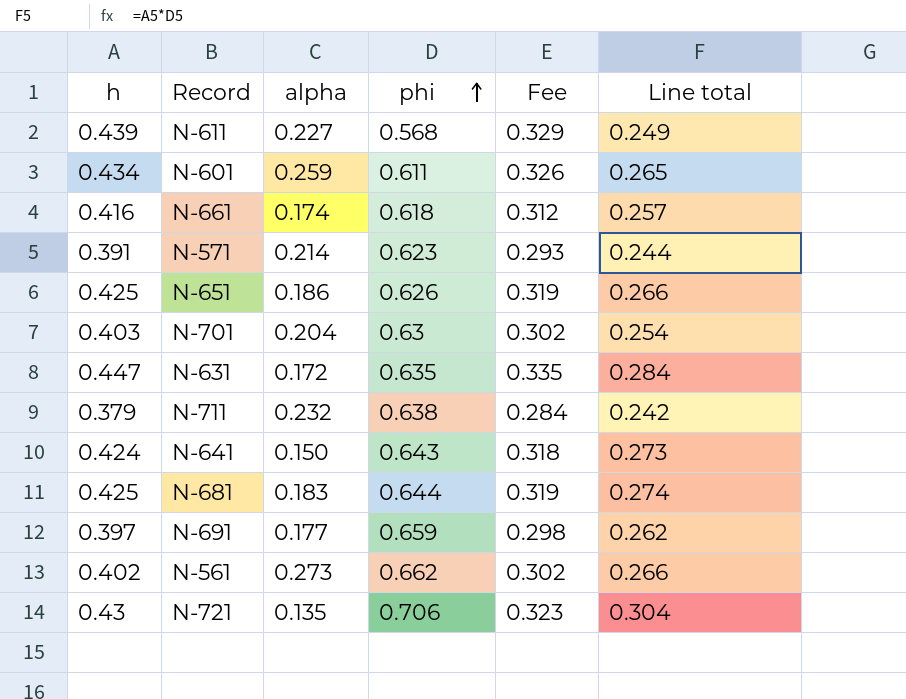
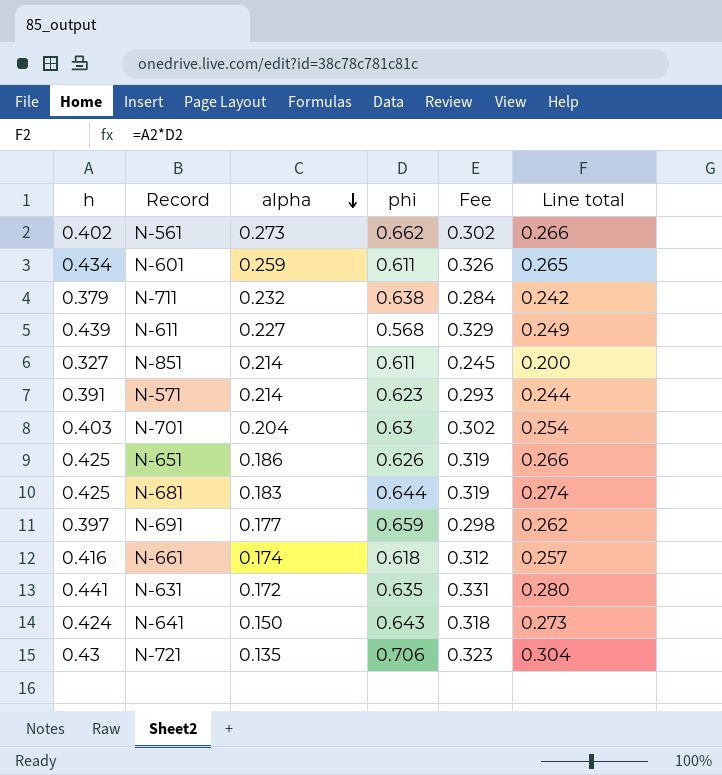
row order: phi ascending -> alpha descending
row N-851: none -> 0.327 | 0.214 | 0.611 | 0.245 | 0.200
N-631 | h: 0.447 -> 0.441
N-631 | Fee: 0.335 -> 0.331
N-631 | Line total: 0.284 -> 0.280

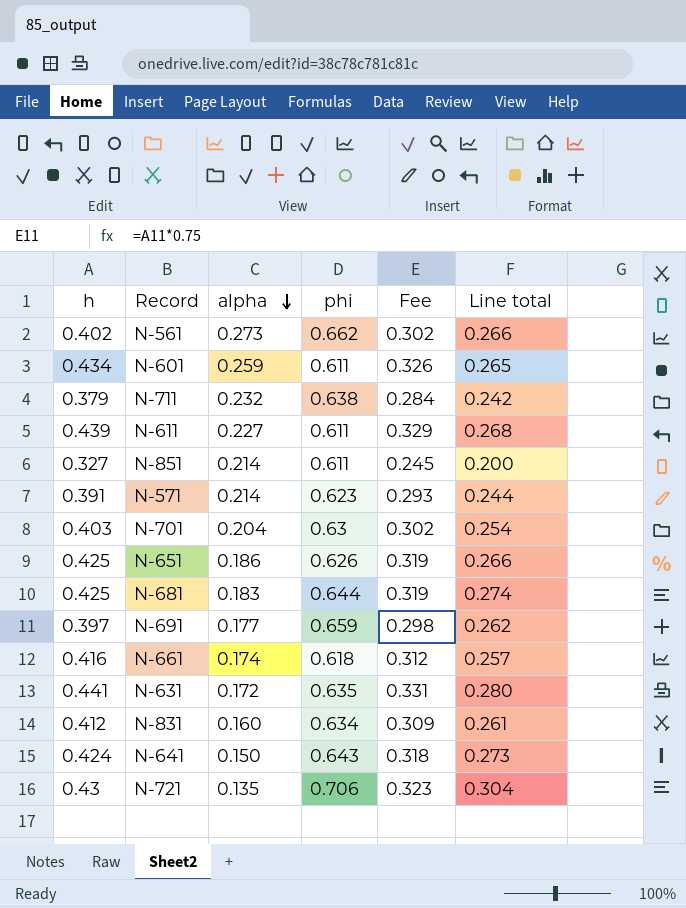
N-611 | phi: 0.568 -> 0.611
N-611 | Line total: 0.249 -> 0.268
row N-831: none -> 0.412 | 0.160 | 0.634 | 0.309 | 0.261

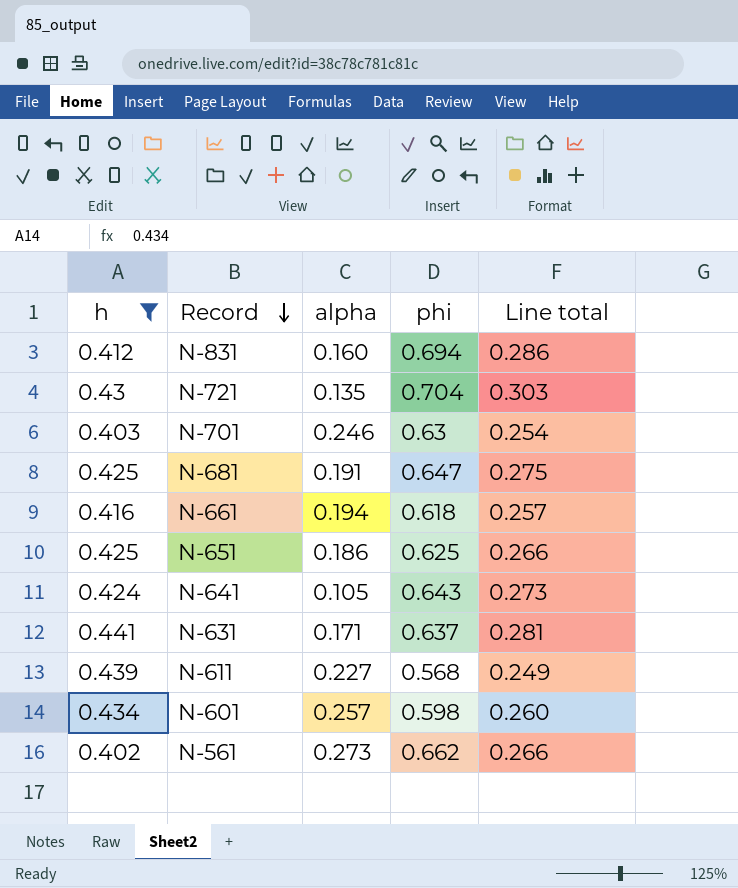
filter: none -> h >= 0.402
row order: alpha descending -> Record descending
column Fee | formula: [h] * 0.75 -> none
N-831 | phi: 0.634 -> 0.694
N-831 | Line total: 0.261 -> 0.286
N-721 | phi: 0.706 -> 0.704
N-721 | Line total: 0.304 -> 0.303
N-701 | alpha: 0.204 -> 0.246
N-681 | alpha: 0.183 -> 0.191
N-681 | phi: 0.644 -> 0.647
N-681 | Line total: 0.274 -> 0.275
N-661 | alpha: 0.174 -> 0.194
N-651 | phi: 0.626 -> 0.625
N-641 | alpha: 0.150 -> 0.105
N-631 | alpha: 0.172 -> 0.171
N-631 | phi: 0.635 -> 0.637
N-631 | Line total: 0.280 -> 0.281
N-611 | phi: 0.611 -> 0.568
N-611 | Line total: 0.268 -> 0.249
N-601 | alpha: 0.259 -> 0.257
N-601 | phi: 0.611 -> 0.598
N-601 | Line total: 0.265 -> 0.260

